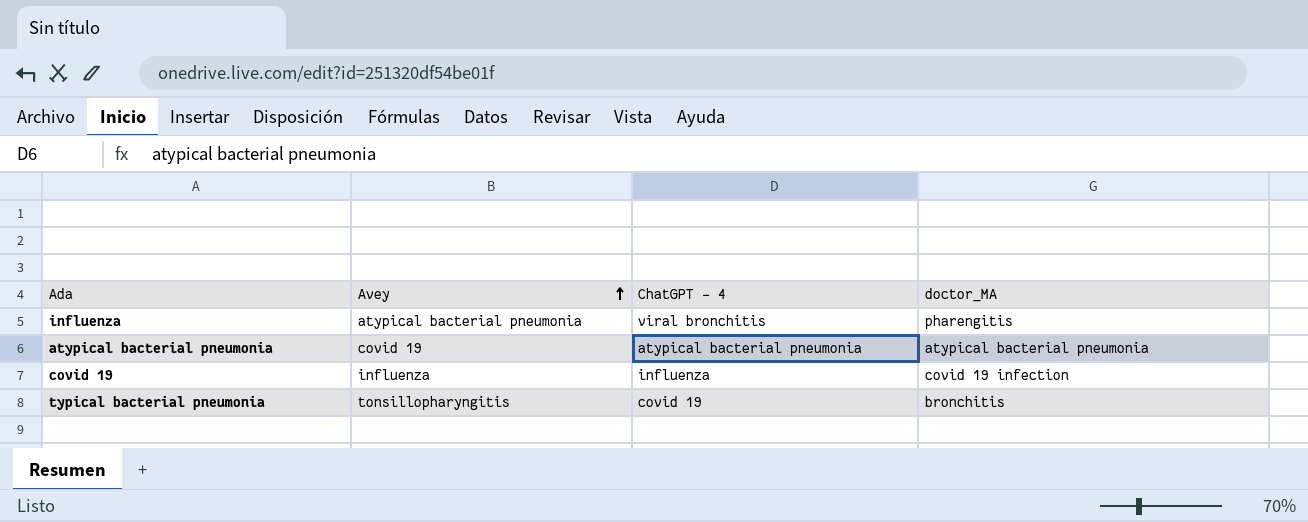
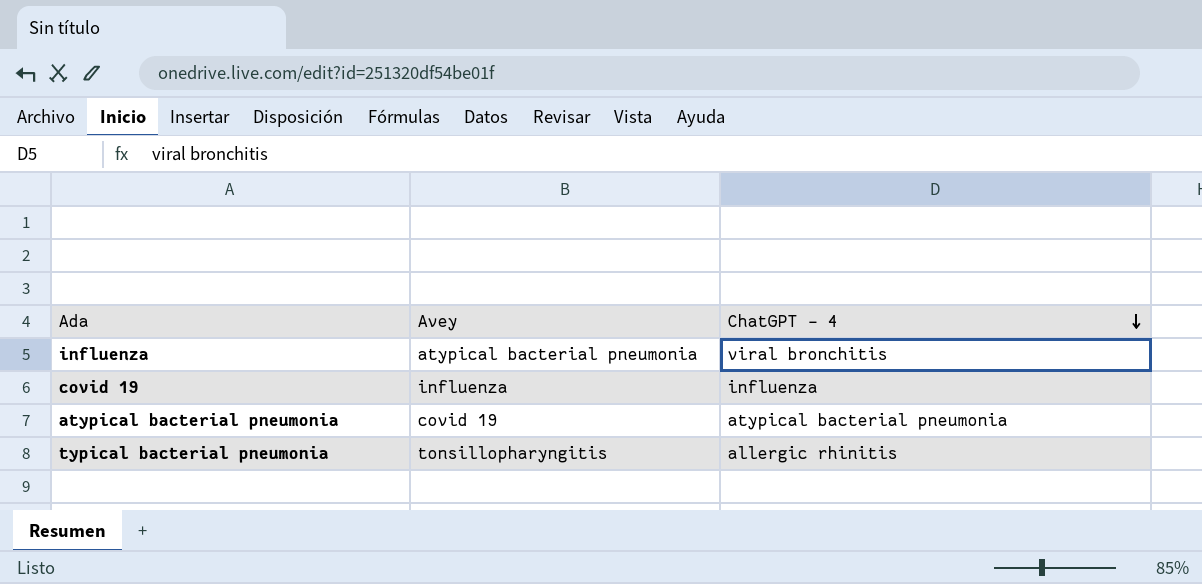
row order: Avey ascending -> ChatGPT - 4 descending
column doctor_MA | position: 4 -> none
typical bacterial pneumonia | ChatGPT - 4: covid 19 -> allergic rhinitis

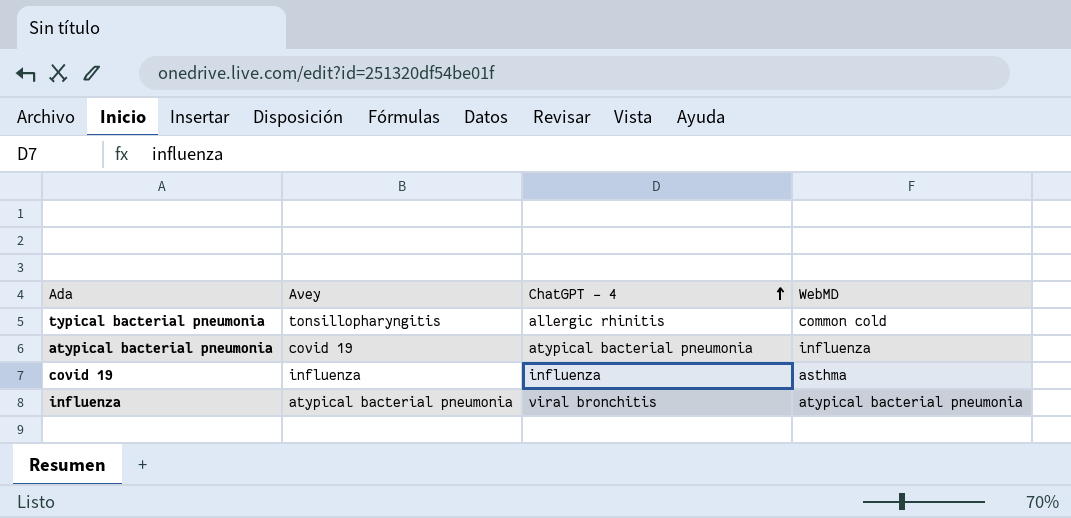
row order: ChatGPT - 4 descending -> ChatGPT - 4 ascending
column WebMD | position: none -> 4

